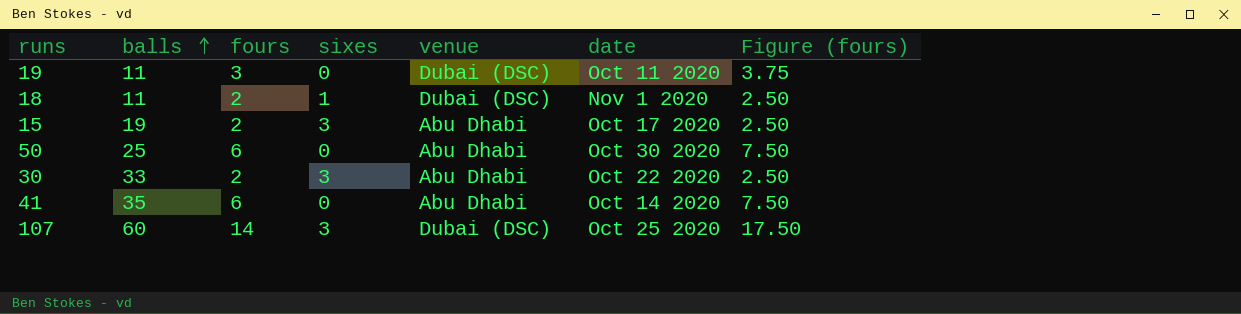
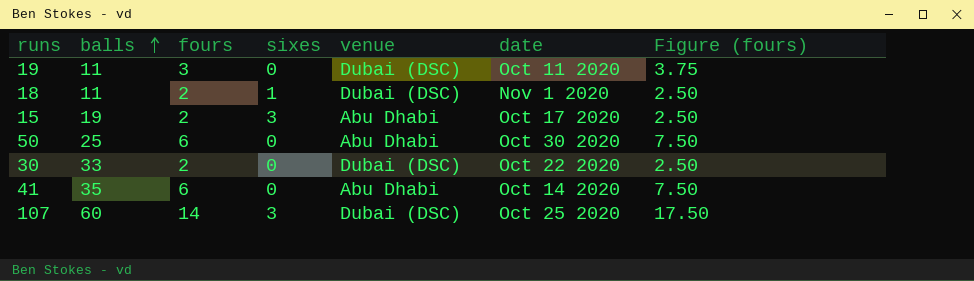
30 | sixes: 3 -> 0
30 | venue: Abu Dhabi -> Dubai (DSC)

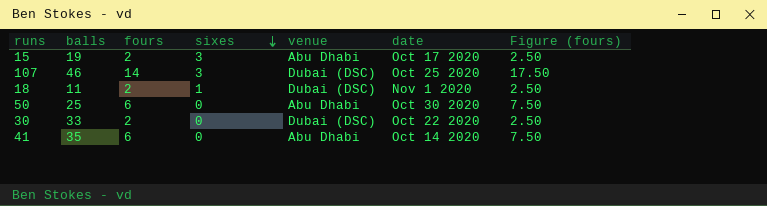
row order: balls ascending -> sixes descending
row 19: 11 | 3 | 0 | Dubai (DSC) | Oct 11 2020 | 3.75 -> none
107 | balls: 60 -> 46

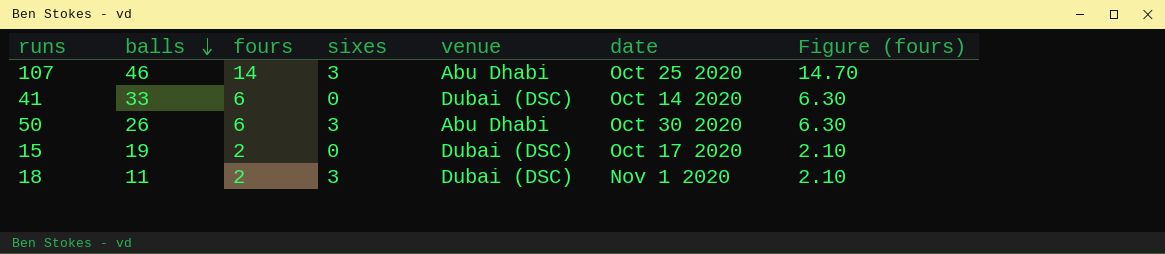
row order: sixes descending -> balls descending
column Figure (fours) | formula: [fours] * 1.25 -> [fours] * 1.05
row 30: 33 | 2 | 0 | Dubai (DSC) | Oct 22 2020 | 2.50 -> none
107 | venue: Dubai (DSC) -> Abu Dhabi
41 | balls: 35 -> 33
41 | venue: Abu Dhabi -> Dubai (DSC)
50 | balls: 25 -> 26
50 | sixes: 0 -> 3
15 | sixes: 3 -> 0
15 | venue: Abu Dhabi -> Dubai (DSC)
18 | sixes: 1 -> 3

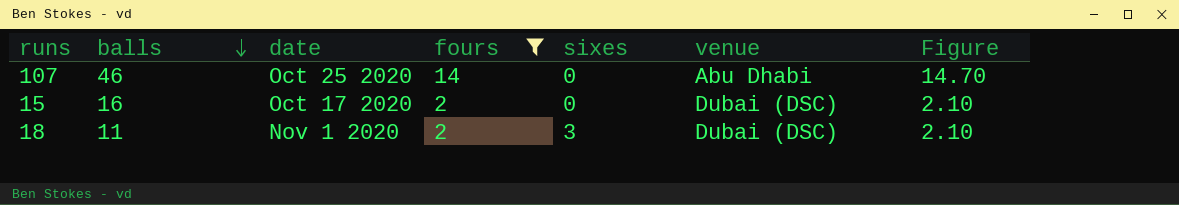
filter: none -> fours != 6
column date | position: 6 -> 3
column name: Figure (fours) -> Figure
107 | sixes: 3 -> 0
15 | balls: 19 -> 16

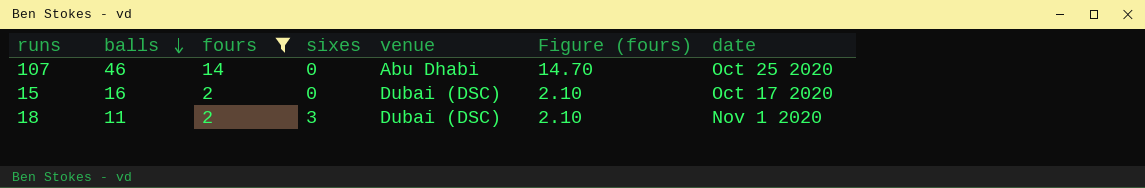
column name: Figure -> Figure (fours)
column date | position: 3 -> 7

